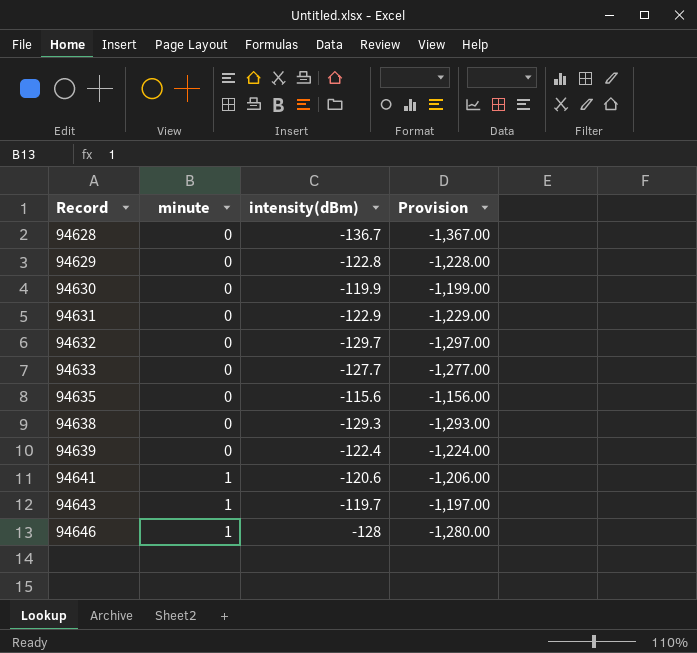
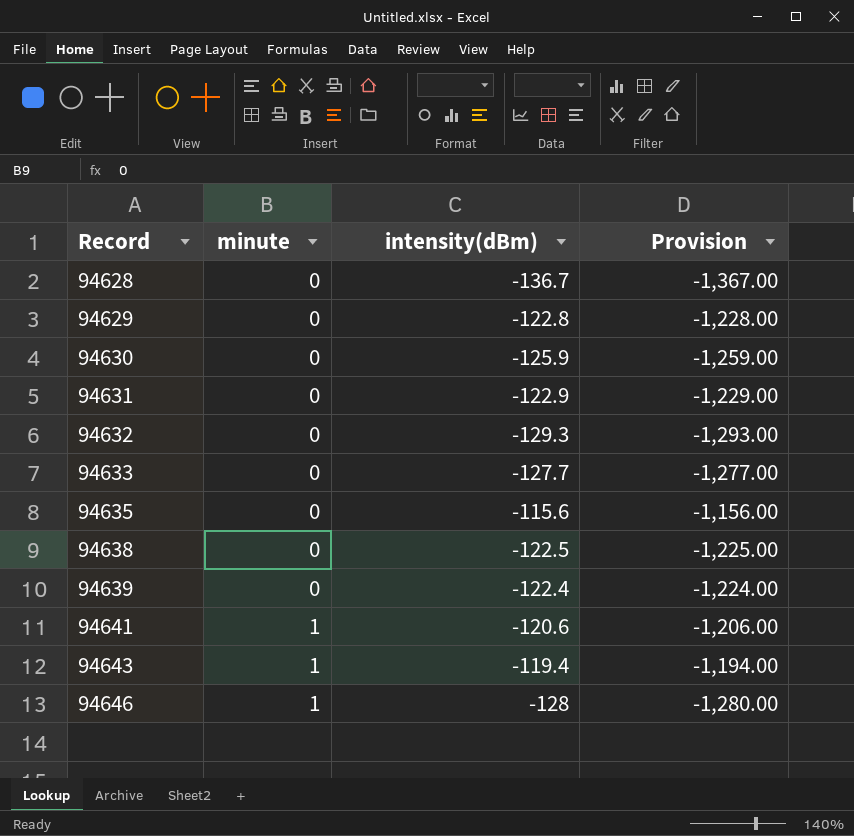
94630 | intensity(dBm): -119.9 -> -125.9
94630 | Provision: -1,199.00 -> -1,259.00
94632 | intensity(dBm): -129.7 -> -129.3
94632 | Provision: -1,297.00 -> -1,293.00
94638 | intensity(dBm): -129.3 -> -122.5
94638 | Provision: -1,293.00 -> -1,225.00
94643 | intensity(dBm): -119.7 -> -119.4
94643 | Provision: -1,197.00 -> -1,194.00

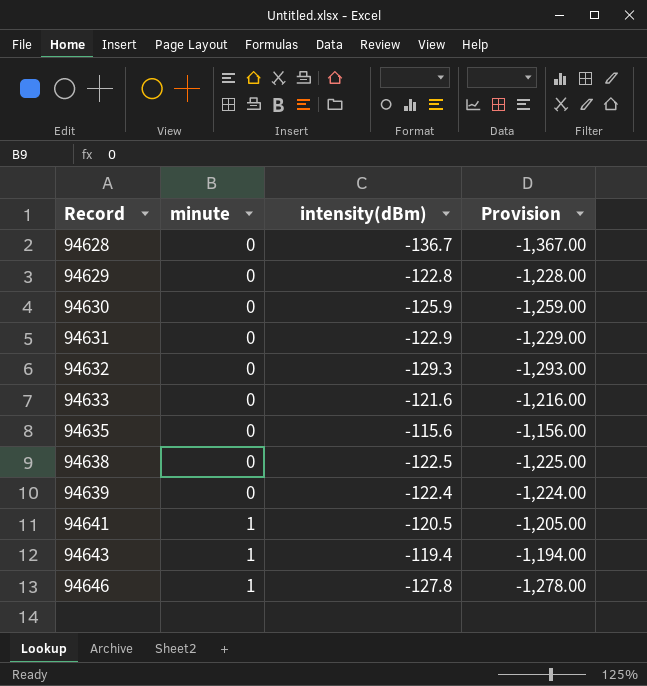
94633 | intensity(dBm): -127.7 -> -121.6
94633 | Provision: -1,277.00 -> -1,216.00
94641 | intensity(dBm): -120.6 -> -120.5
94641 | Provision: -1,206.00 -> -1,205.00
94646 | intensity(dBm): -128 -> -127.8
94646 | Provision: -1,280.00 -> -1,278.00

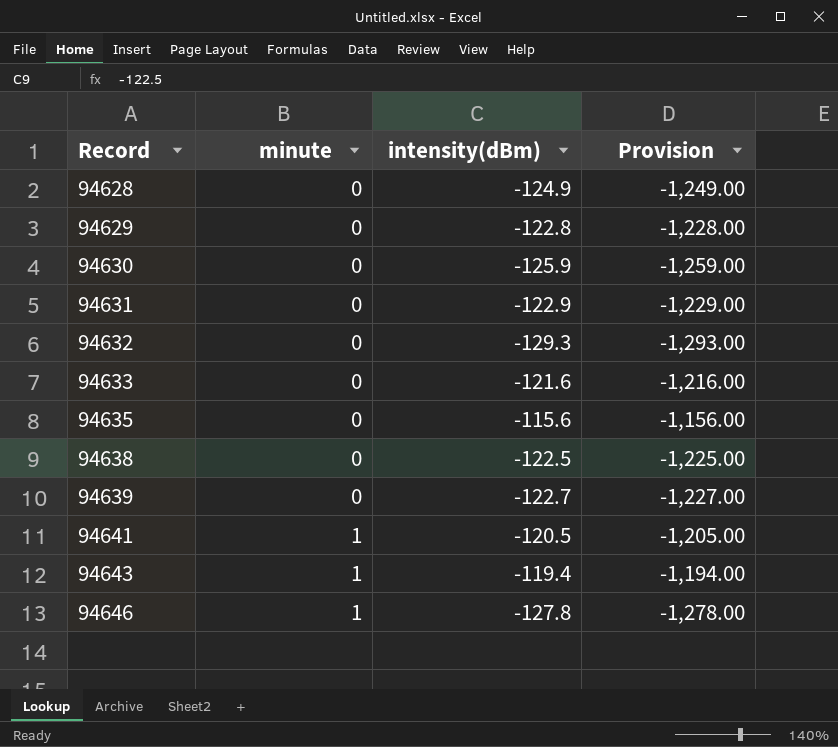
94628 | intensity(dBm): -136.7 -> -124.9
94628 | Provision: -1,367.00 -> -1,249.00
94639 | intensity(dBm): -122.4 -> -122.7
94639 | Provision: -1,224.00 -> -1,227.00

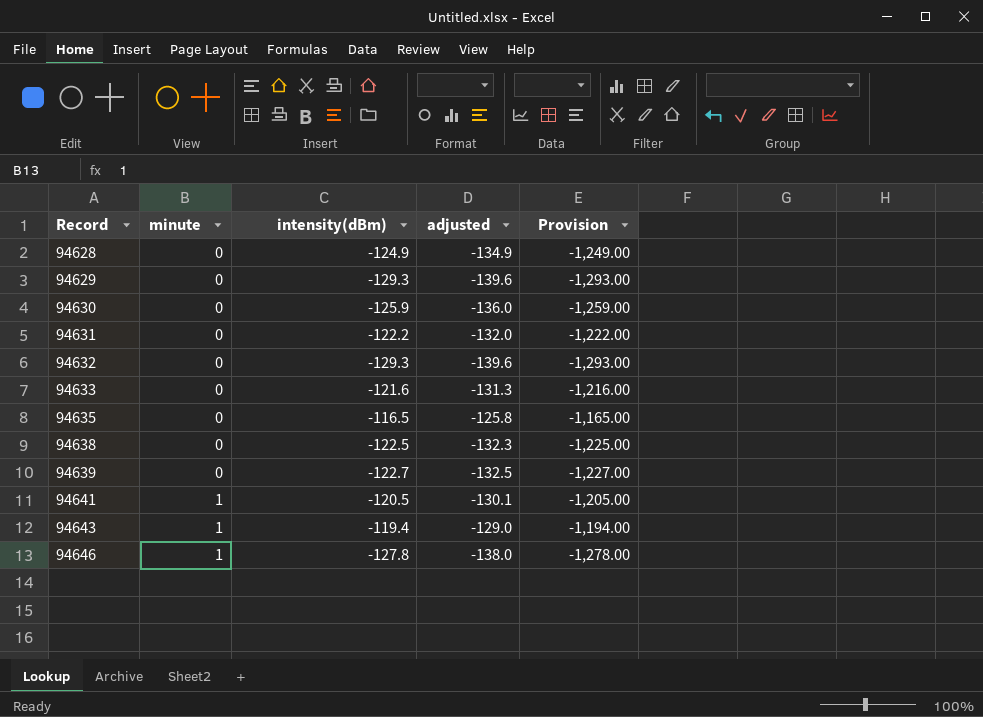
column adjusted | formula: none -> [intensity(dBm)] * 1.08
94629 | intensity(dBm): -122.8 -> -129.3
94629 | Provision: -1,228.00 -> -1,293.00
94631 | intensity(dBm): -122.9 -> -122.2
94631 | Provision: -1,229.00 -> -1,222.00
94635 | intensity(dBm): -115.6 -> -116.5
94635 | Provision: -1,156.00 -> -1,165.00

